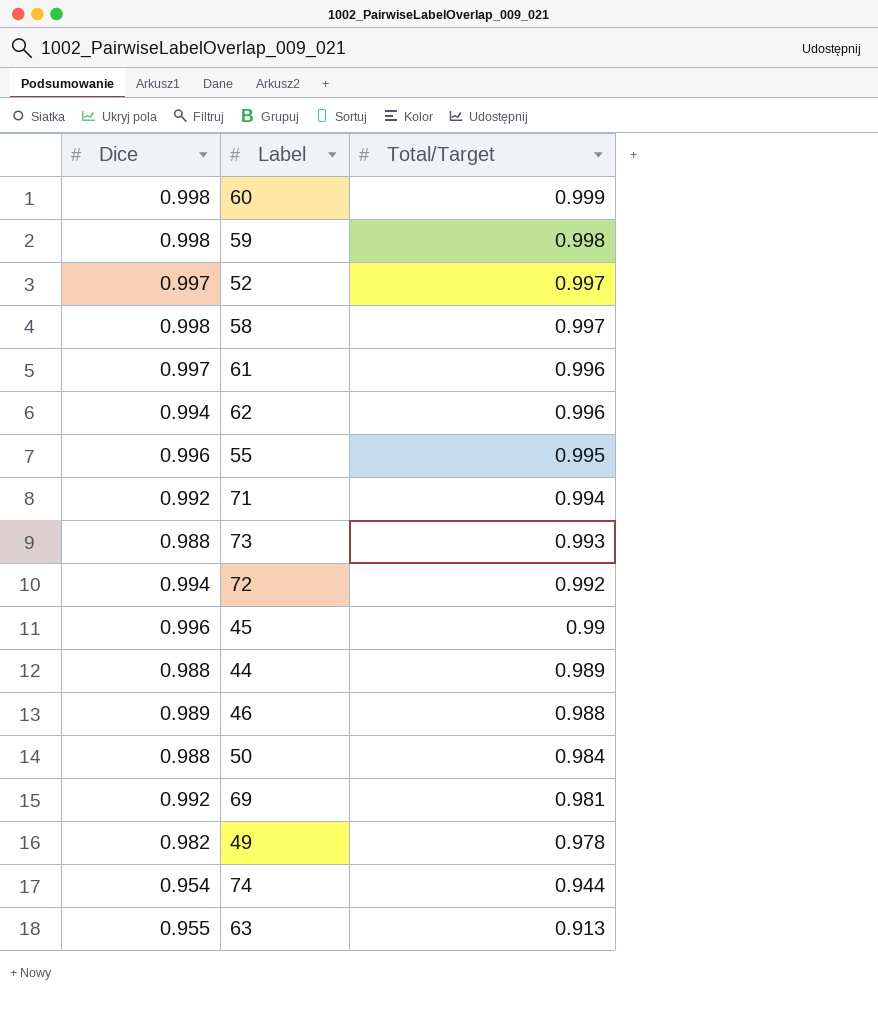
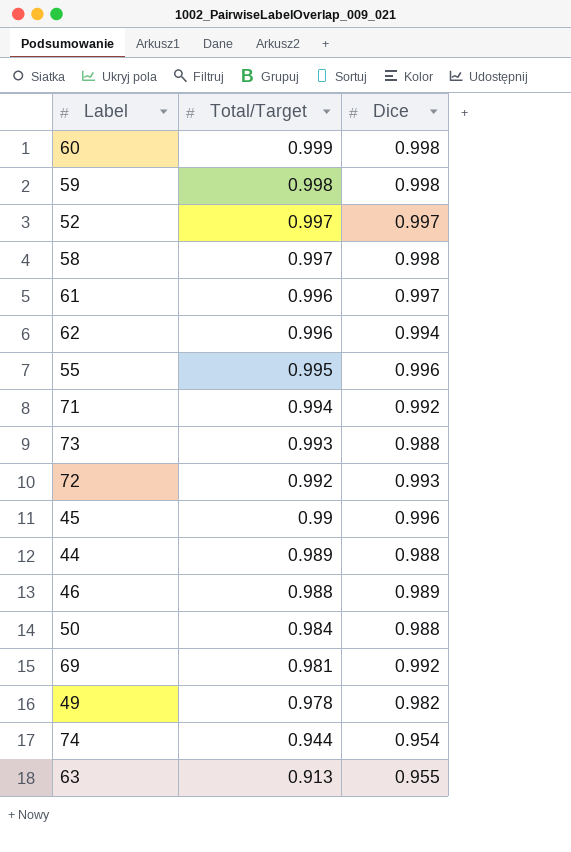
column Dice | position: 1 -> 3
72 | Dice: 0.994 -> 0.993

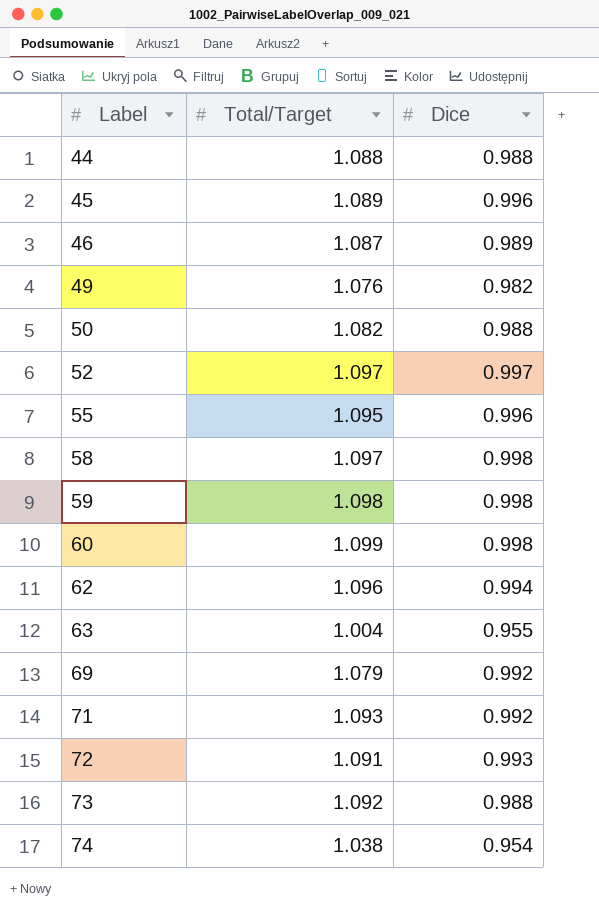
row order: Total/Target descending -> Label ascending
row 61: 0.996 | 0.997 -> none
44 | Total/Target: 0.989 -> 1.088
45 | Total/Target: 0.99 -> 1.089
46 | Total/Target: 0.988 -> 1.087
49 | Total/Target: 0.978 -> 1.076
50 | Total/Target: 0.984 -> 1.082
52 | Total/Target: 0.997 -> 1.097
55 | Total/Target: 0.995 -> 1.095
58 | Total/Target: 0.997 -> 1.097
59 | Total/Target: 0.998 -> 1.098
60 | Total/Target: 0.999 -> 1.099
62 | Total/Target: 0.996 -> 1.096
63 | Total/Target: 0.913 -> 1.004
69 | Total/Target: 0.981 -> 1.079
71 | Total/Target: 0.994 -> 1.093
72 | Total/Target: 0.992 -> 1.091
73 | Total/Target: 0.993 -> 1.092
74 | Total/Target: 0.944 -> 1.038

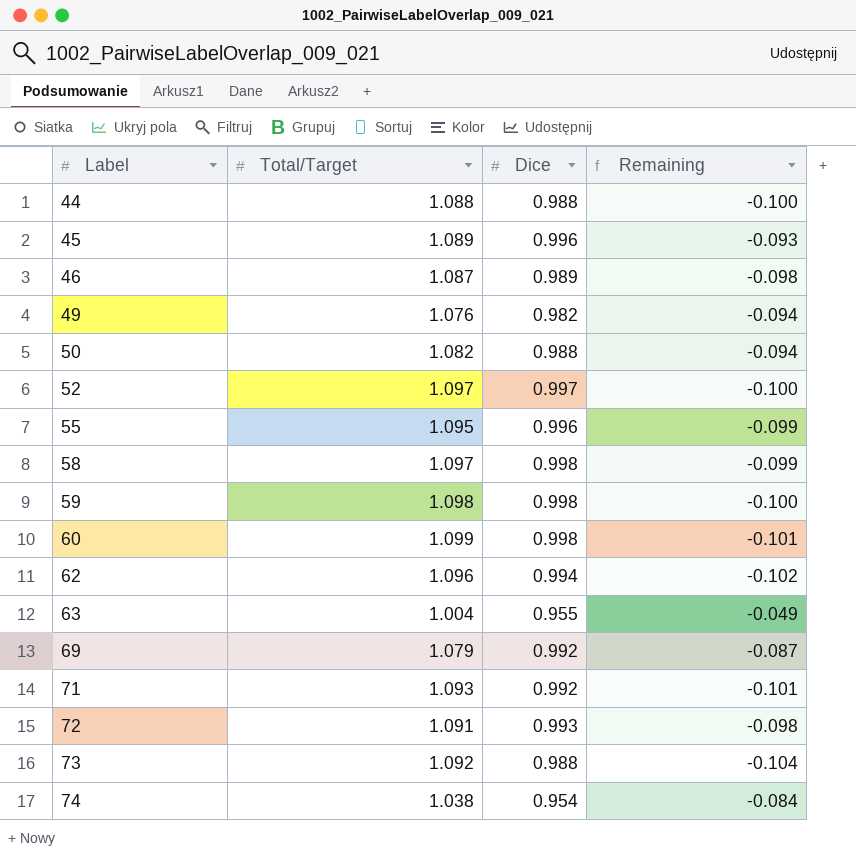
column Remaining | formula: none -> [Dice] - [Total/Target]

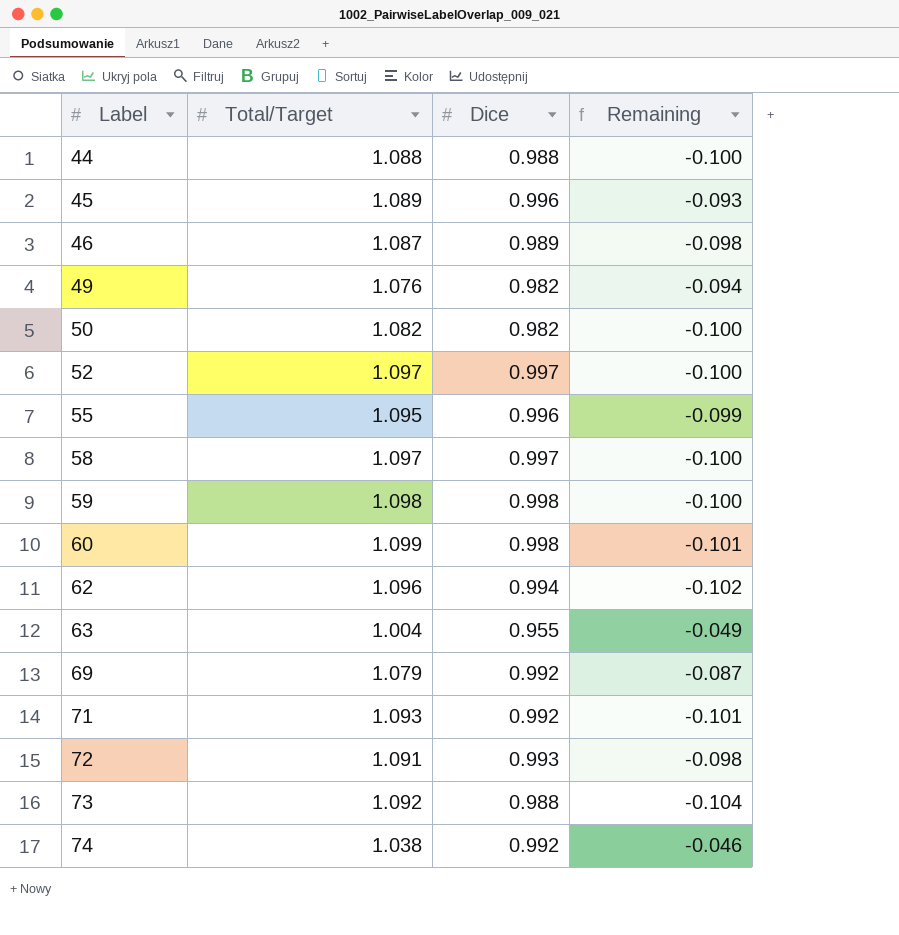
50 | Dice: 0.988 -> 0.982
50 | Remaining: -0.094 -> -0.100
58 | Dice: 0.998 -> 0.997
58 | Remaining: -0.099 -> -0.100
74 | Dice: 0.954 -> 0.992
74 | Remaining: -0.084 -> -0.046

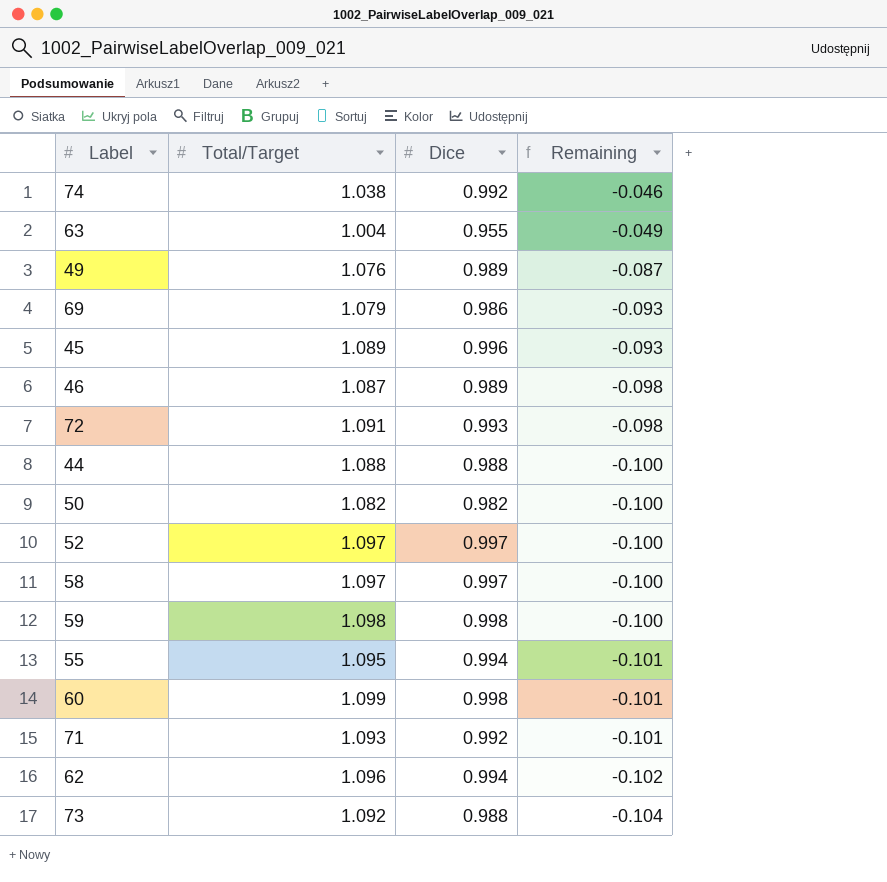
row order: Label ascending -> Remaining descending
49 | Dice: 0.982 -> 0.989
49 | Remaining: -0.094 -> -0.087
69 | Dice: 0.992 -> 0.986
69 | Remaining: -0.087 -> -0.093
55 | Dice: 0.996 -> 0.994
55 | Remaining: -0.099 -> -0.101

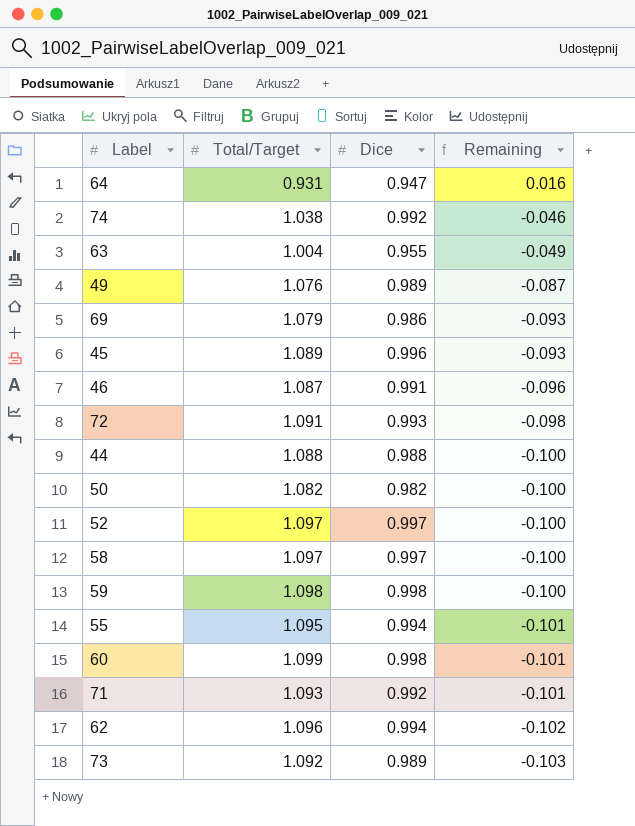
row 64: none -> 0.931 | 0.947 | 0.016
46 | Dice: 0.989 -> 0.991
46 | Remaining: -0.098 -> -0.096
73 | Dice: 0.988 -> 0.989
73 | Remaining: -0.104 -> -0.103

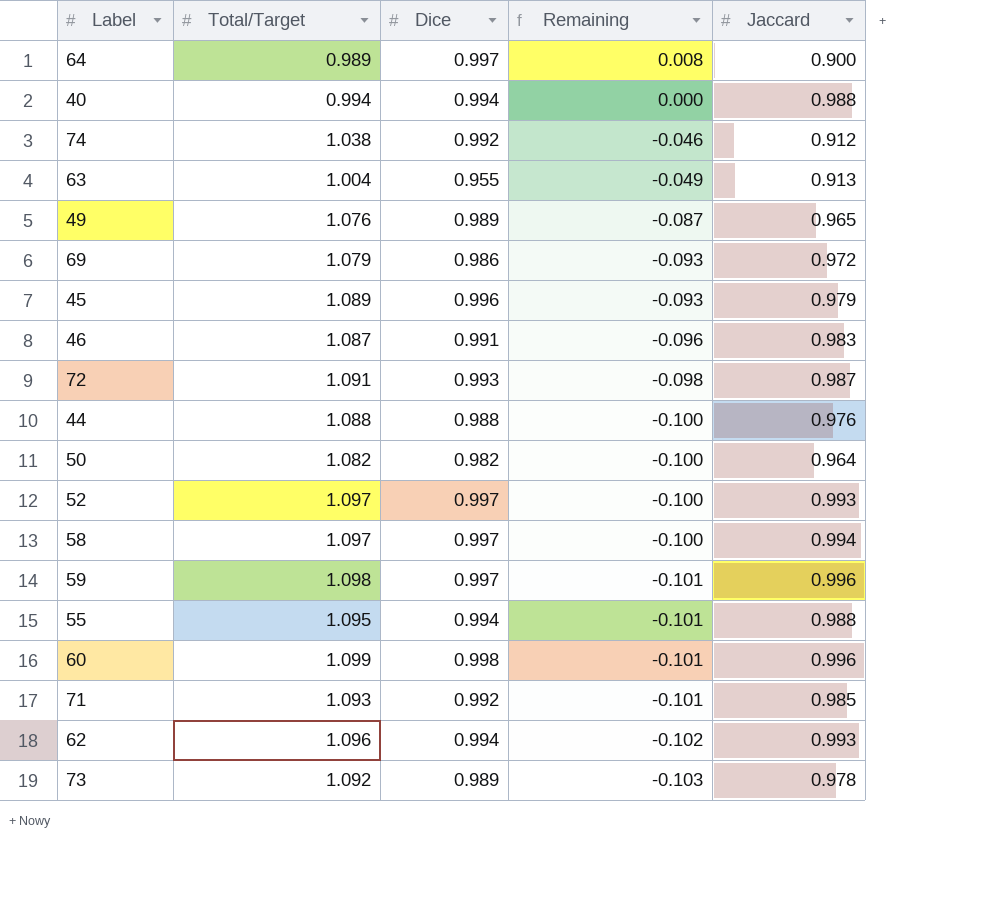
column Jaccard | position: none -> 5
64 | Total/Target: 0.931 -> 0.989
64 | Dice: 0.947 -> 0.997
64 | Remaining: 0.016 -> 0.008
row 40: none -> 0.994 | 0.994 | 0.000 | 0.988
59 | Dice: 0.998 -> 0.997
59 | Remaining: -0.100 -> -0.101

